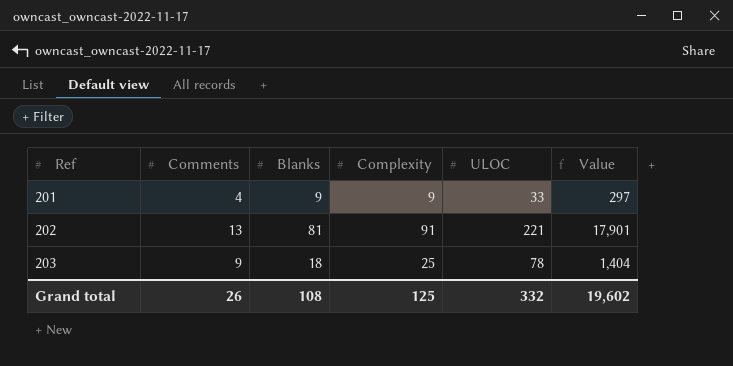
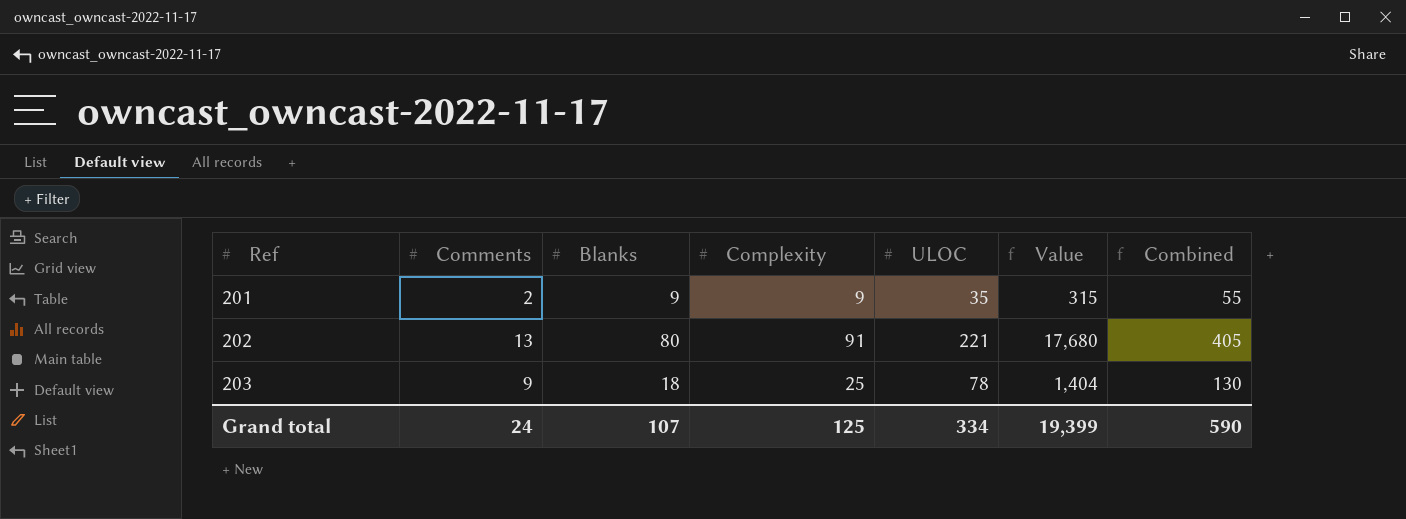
column Combined | formula: none -> [Comments] + [Blanks] + [Complexity] + [ULOC]
201 | Comments: 4 -> 2
201 | ULOC: 33 -> 35
201 | Value: 297 -> 315
202 | Blanks: 81 -> 80
202 | Value: 17,901 -> 17,680
Grand total | Comments: 26 -> 24
Grand total | Blanks: 108 -> 107
Grand total | ULOC: 332 -> 334
Grand total | Value: 19,602 -> 19,399

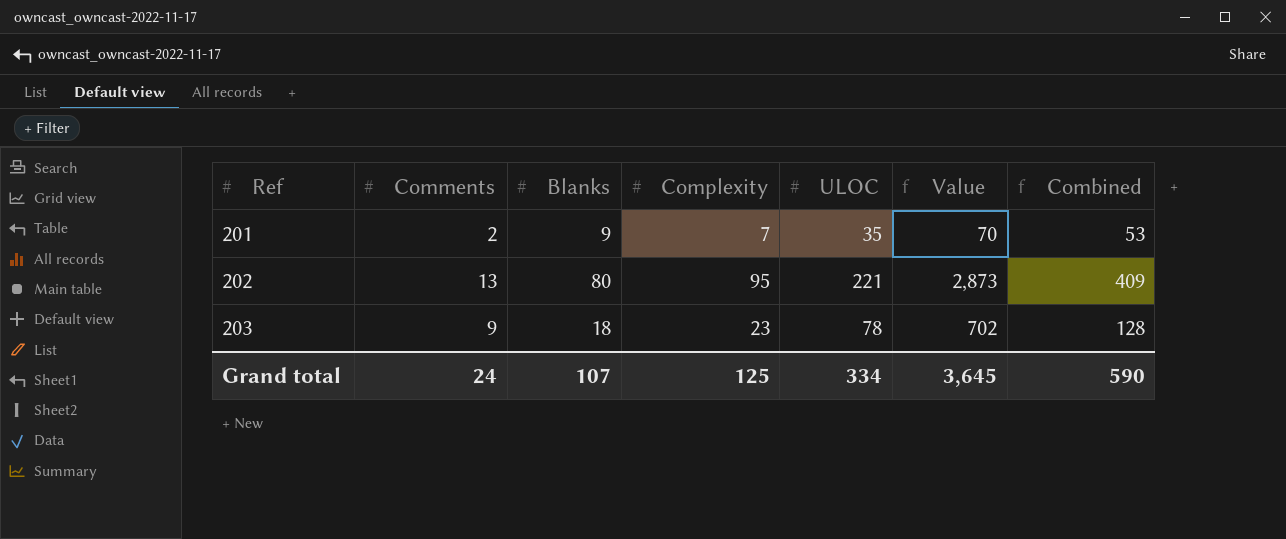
column Value | formula: [Blanks] * [ULOC] -> [Comments] * [ULOC]
201 | Complexity: 9 -> 7
201 | Combined: 55 -> 53
202 | Complexity: 91 -> 95
202 | Combined: 405 -> 409
203 | Complexity: 25 -> 23
203 | Combined: 130 -> 128
Grand total | Value: 19,399 -> 3,645

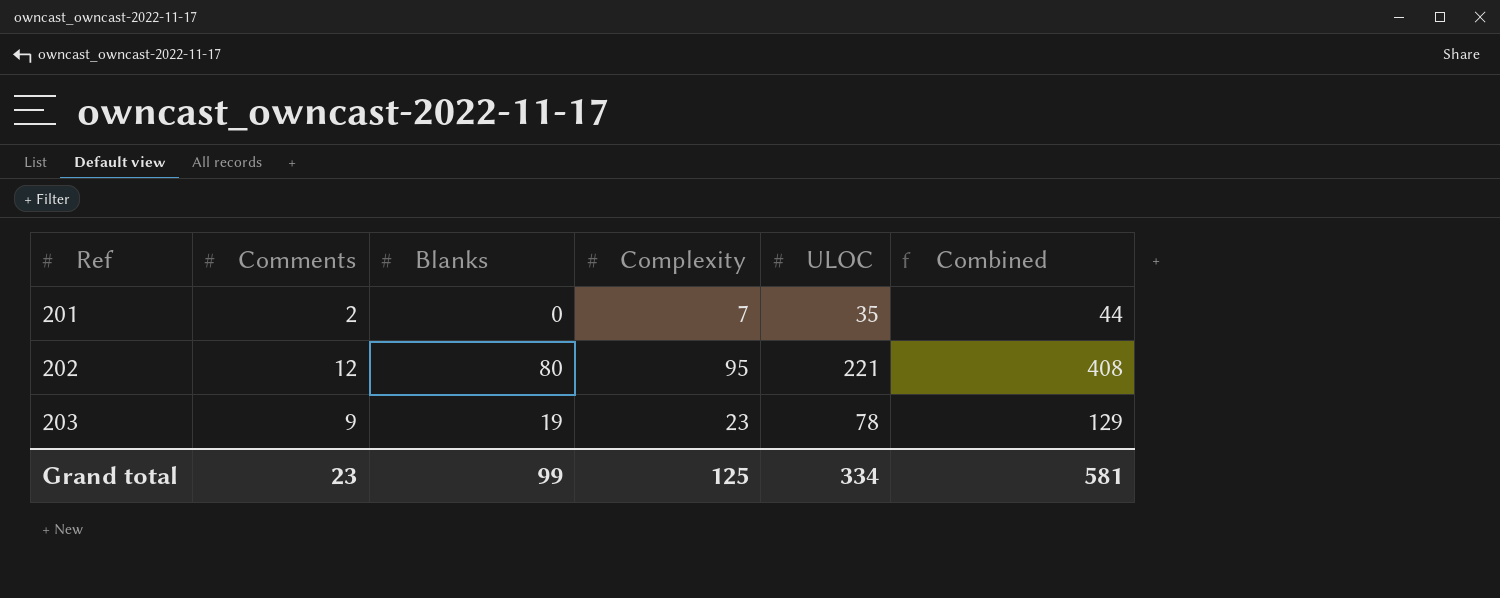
column Value | formula: [Comments] * [ULOC] -> none
201 | Blanks: 9 -> 0
201 | Combined: 53 -> 44
202 | Comments: 13 -> 12
202 | Combined: 409 -> 408
203 | Blanks: 18 -> 19
203 | Combined: 128 -> 129
Grand total | Comments: 24 -> 23
Grand total | Blanks: 107 -> 99
Grand total | Combined: 590 -> 581

